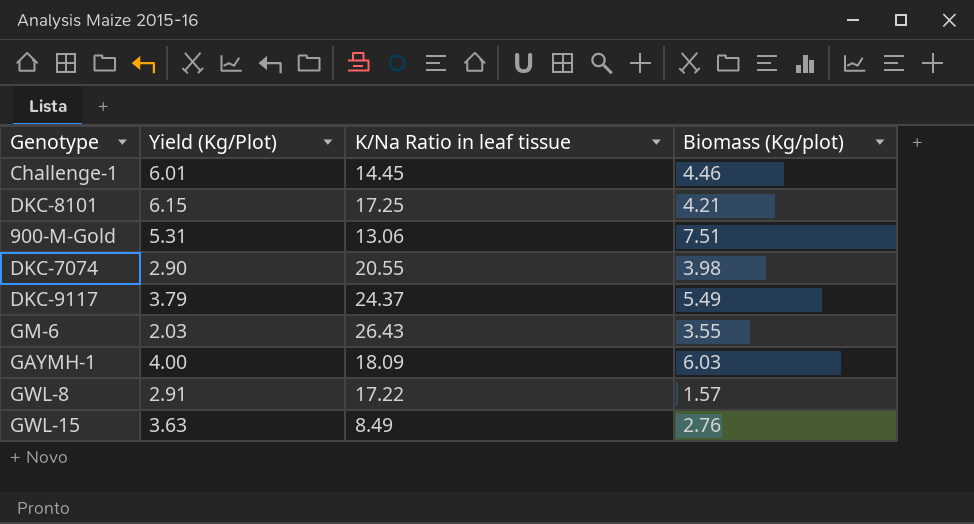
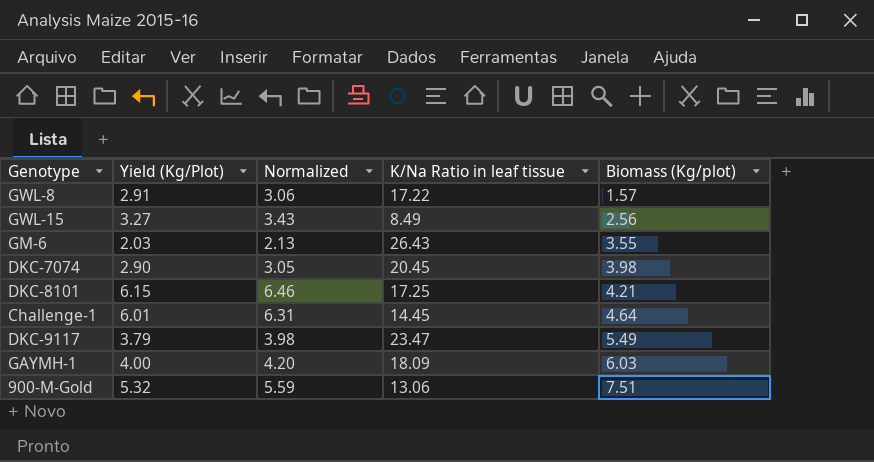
row order: none -> Biomass (Kg/plot) ascending
column Normalized | formula: none -> [Yield (Kg/Plot)] * 1.05
GWL-15 | Yield (Kg/Plot): 3.63 -> 3.27
GWL-15 | Biomass (Kg/plot): 2.76 -> 2.56
DKC-7074 | K/Na Ratio in leaf tissue: 20.55 -> 20.45
Challenge-1 | Biomass (Kg/plot): 4.46 -> 4.64
DKC-9117 | K/Na Ratio in leaf tissue: 24.37 -> 23.47
900-M-Gold | Yield (Kg/Plot): 5.31 -> 5.32

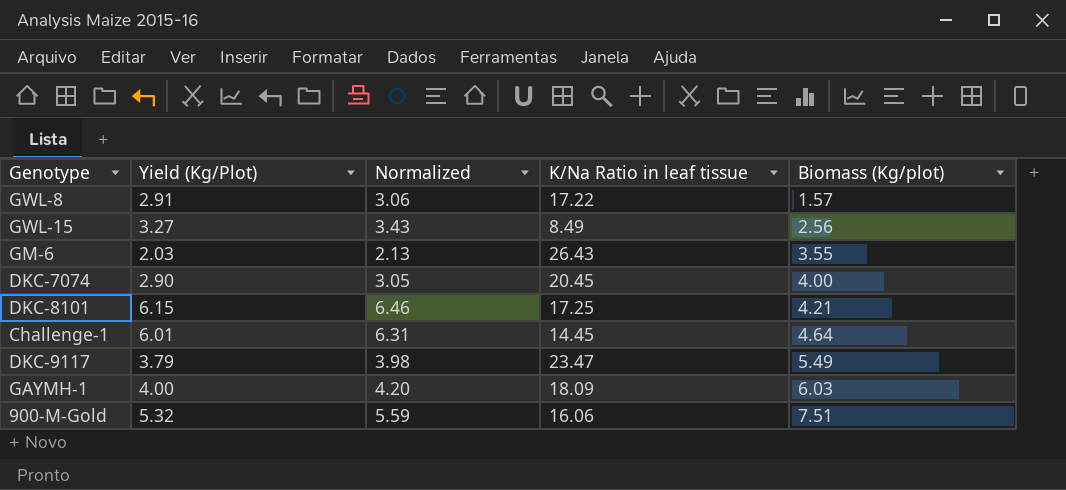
DKC-7074 | Biomass (Kg/plot): 3.98 -> 4.00
900-M-Gold | K/Na Ratio in leaf tissue: 13.06 -> 16.06

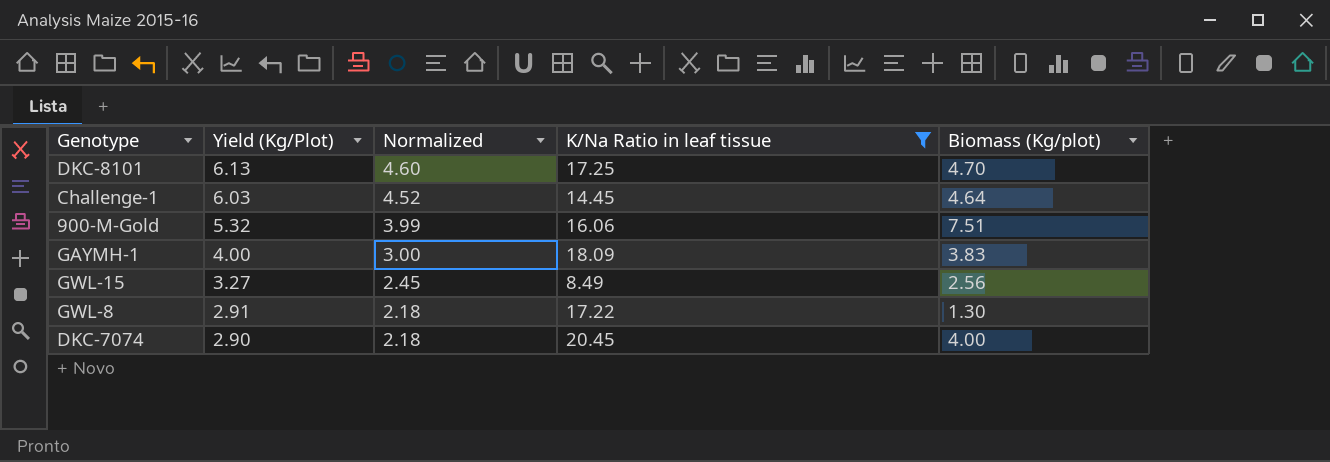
filter: none -> K/Na Ratio in leaf tissue <= 20.45
row order: Biomass (Kg/plot) ascending -> Yield (Kg/Plot) descending
column Normalized | formula: [Yield (Kg/Plot)] * 1.05 -> [Yield (Kg/Plot)] * 0.75
DKC-8101 | Yield (Kg/Plot): 6.15 -> 6.13
DKC-8101 | Biomass (Kg/plot): 4.21 -> 4.70
Challenge-1 | Yield (Kg/Plot): 6.01 -> 6.03
GAYMH-1 | Biomass (Kg/plot): 6.03 -> 3.83
GWL-8 | Biomass (Kg/plot): 1.57 -> 1.30

